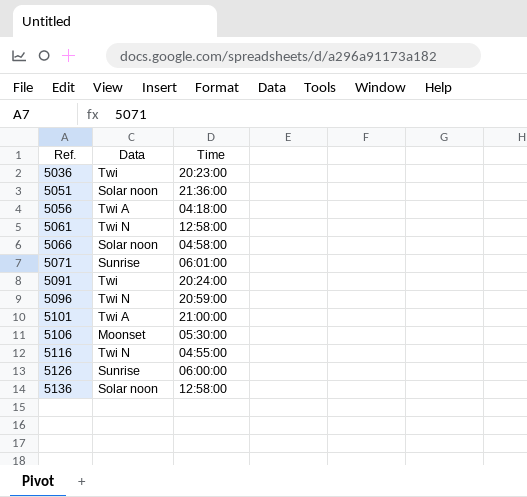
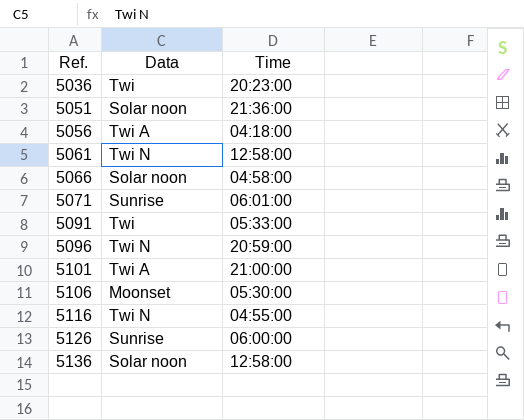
5091 | Time: 20:24:00 -> 05:33:00

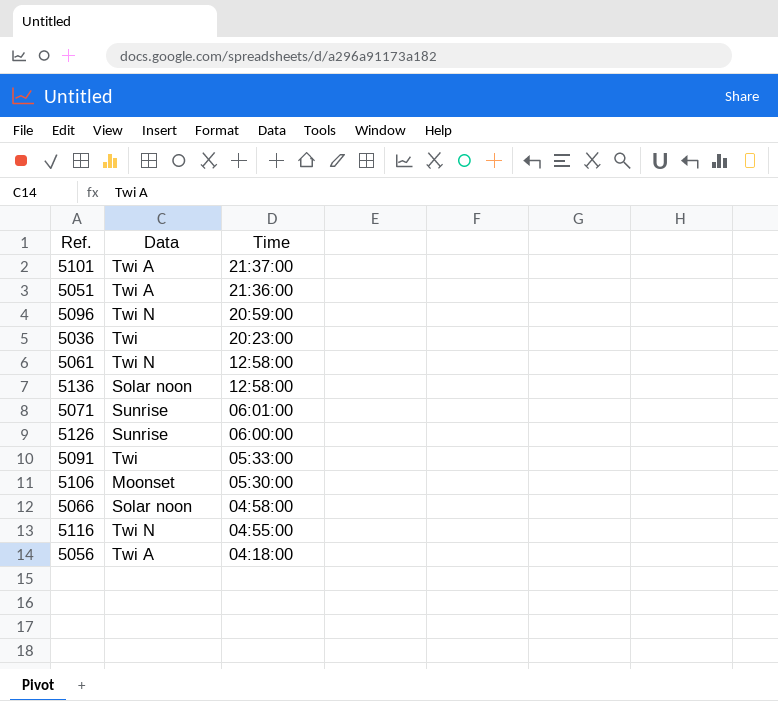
row order: Ref. ascending -> Time descending
5101 | Time: 21:00:00 -> 21:37:00
5051 | Data: Solar noon -> Twi A

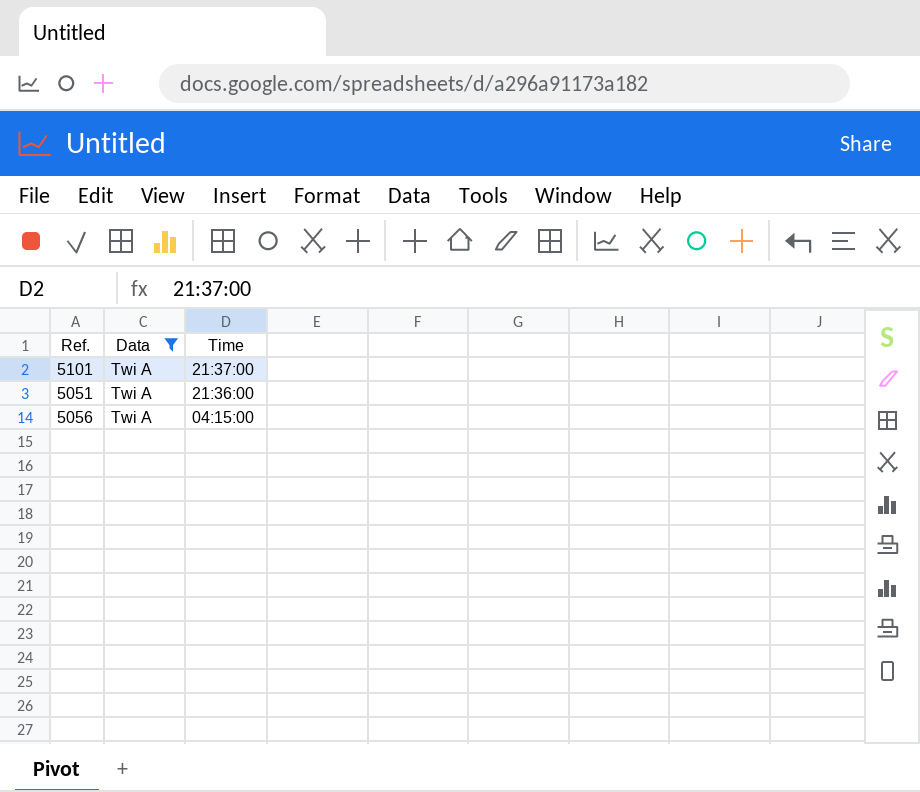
filter: none -> Data = Twi A
5056 | Time: 04:18:00 -> 04:15:00

